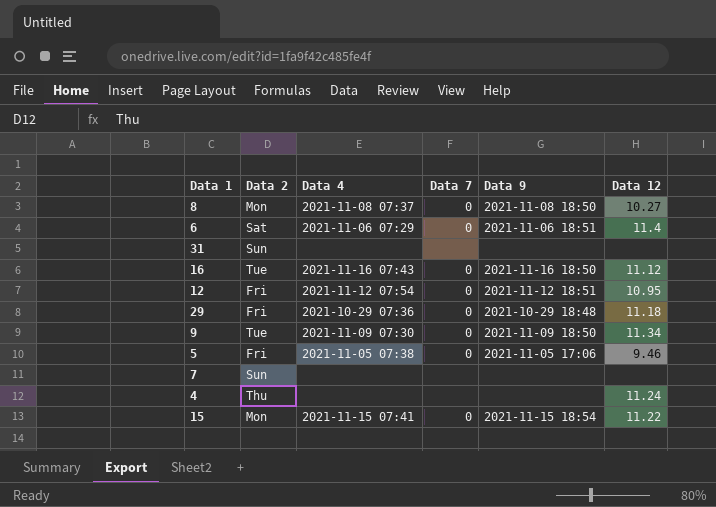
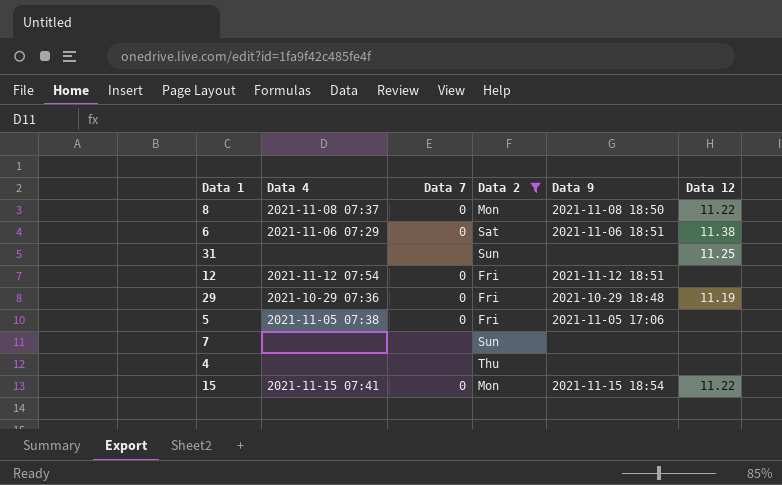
filter: none -> Data 2 != Tue
column Data 2 | position: 2 -> 4
8 | Data 12: 10.27 -> 11.22
6 | Data 12: 11.4 -> 11.38
31 | Data 12: none -> 11.25
12 | Data 12: 10.95 -> none
29 | Data 12: 11.18 -> 11.19
5 | Data 12: 9.46 -> none
4 | Data 12: 11.24 -> none

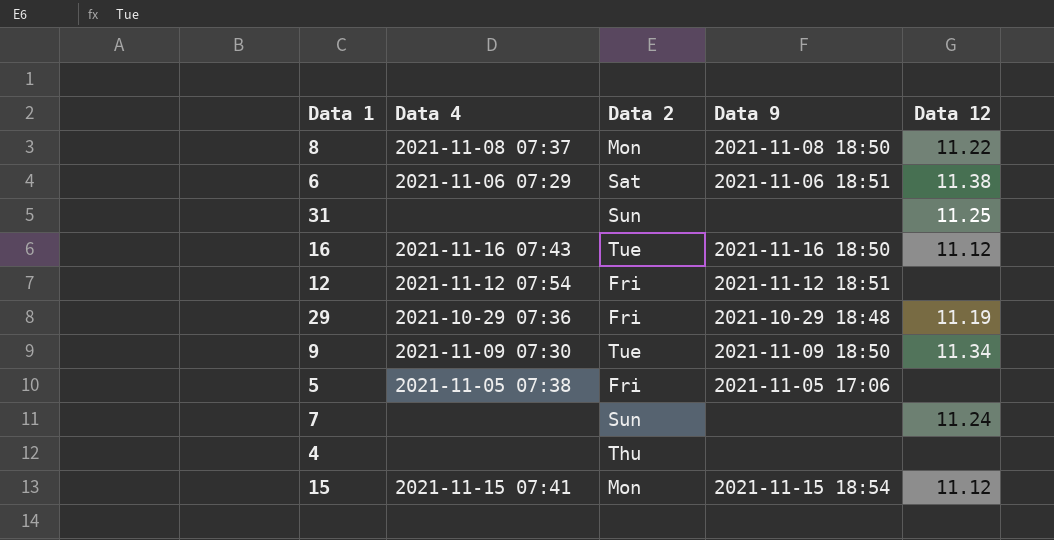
filter: Data 2 != Tue -> none
column Data 7 | position: 3 -> none
7 | Data 12: none -> 11.24
15 | Data 12: 11.22 -> 11.12

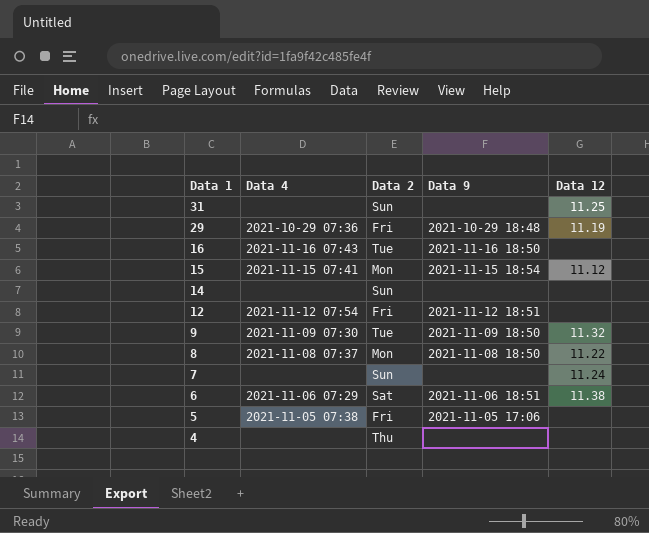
row order: none -> Data 1 descending
16 | Data 12: 11.12 -> none
row 14: none -> none | Sun | none | none
9 | Data 12: 11.34 -> 11.32

